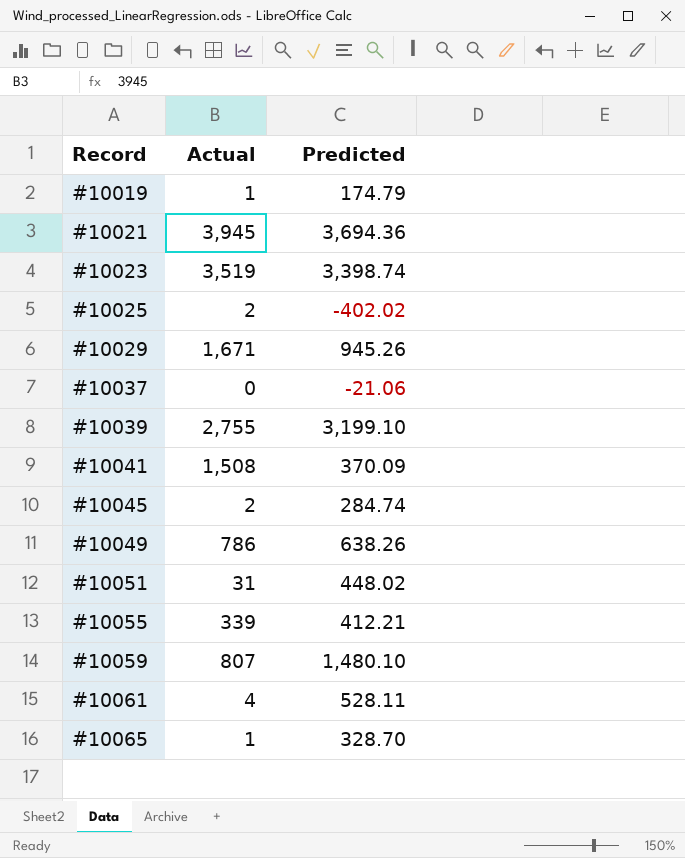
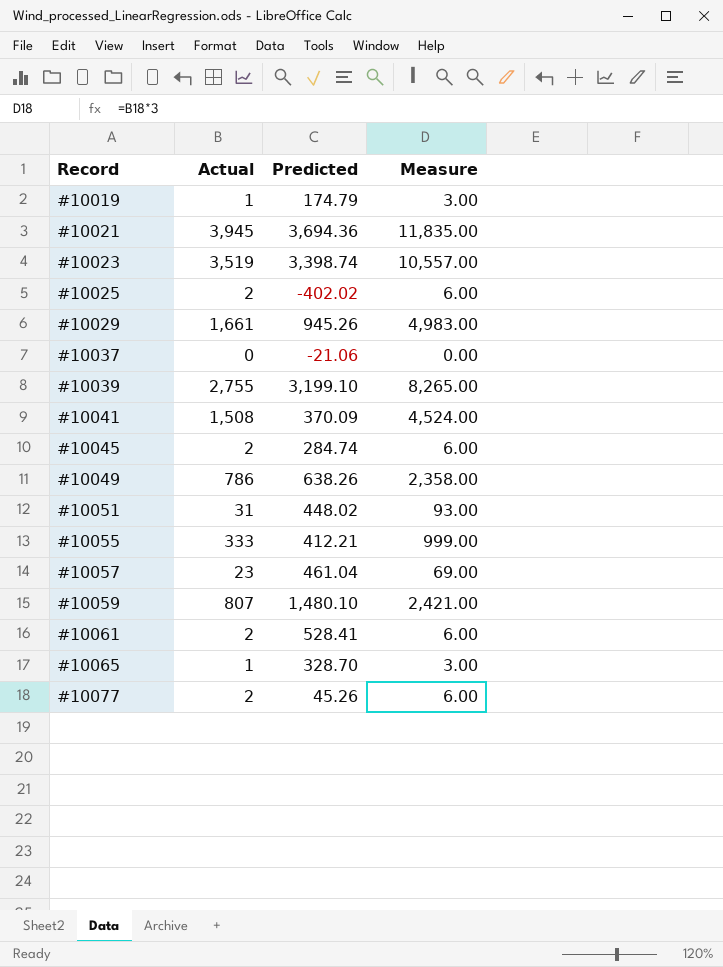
column Measure | formula: none -> [Actual] * 3
#10029 | Actual: 1,671 -> 1,661
#10055 | Actual: 339 -> 333
row #10057: none -> 23 | 461.04 | 69.00
#10061 | Actual: 4 -> 2
#10061 | Predicted: 528.11 -> 528.41
row #10077: none -> 2 | 45.26 | 6.00

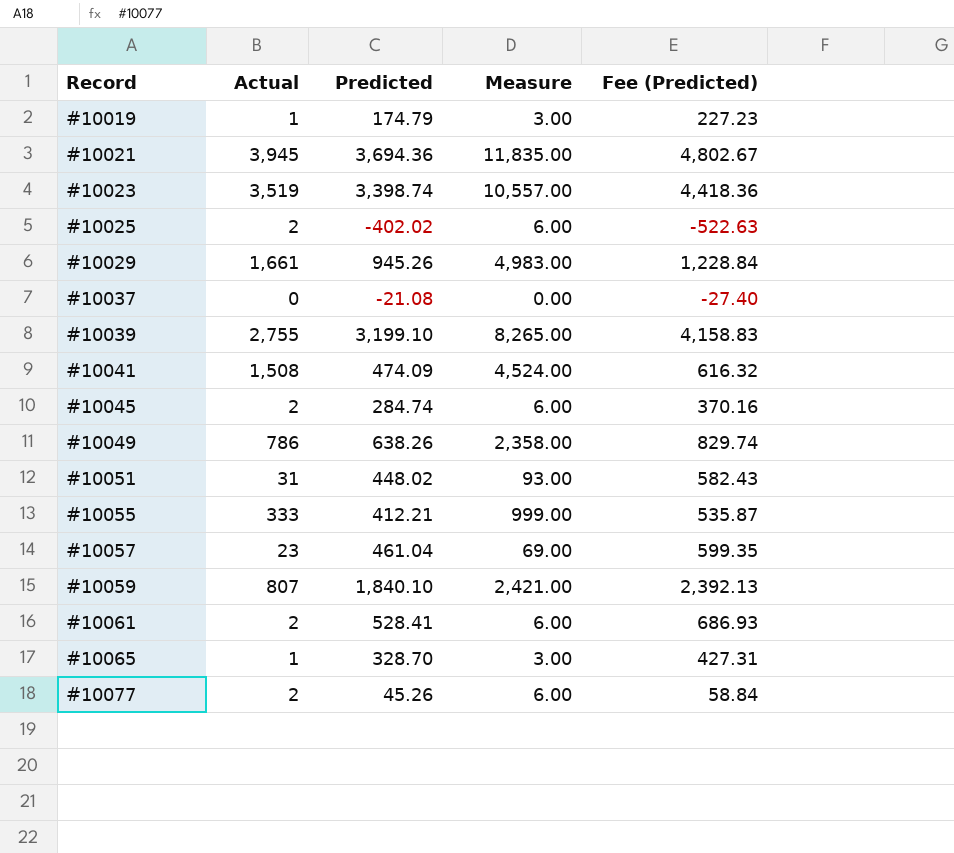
column Fee (Predicted) | formula: none -> [Predicted] * 1.3
#10037 | Predicted: -21.06 -> -21.08
#10041 | Predicted: 370.09 -> 474.09
#10059 | Predicted: 1,480.10 -> 1,840.10

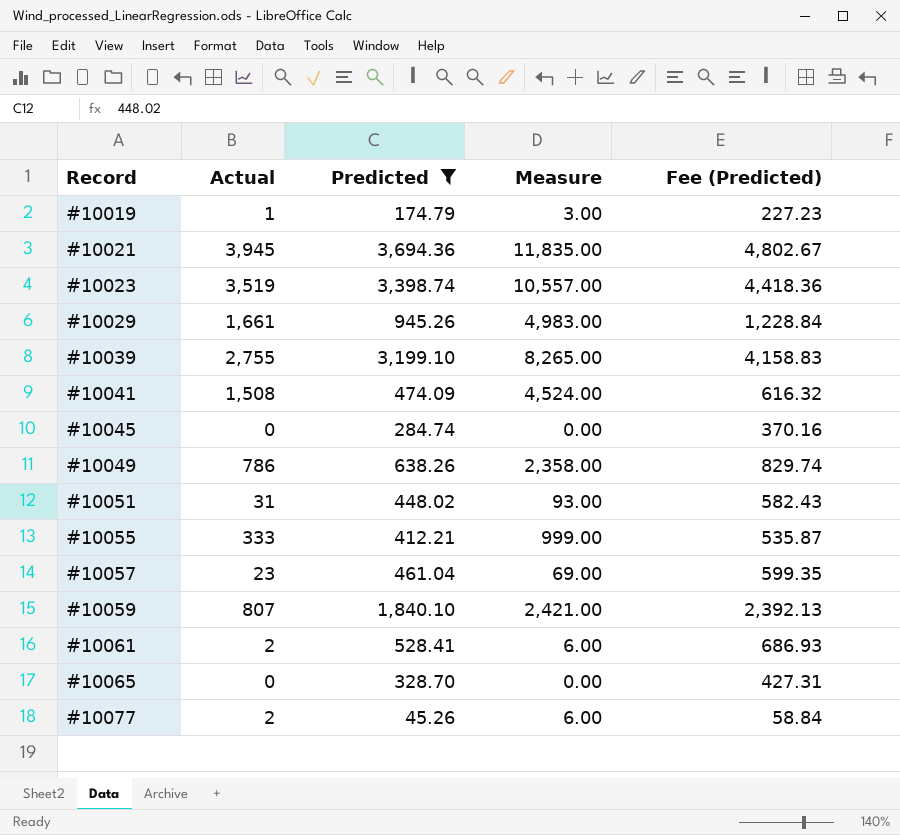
filter: none -> Predicted >= 45.26
#10045 | Actual: 2 -> 0
#10045 | Measure: 6.00 -> 0.00
#10065 | Actual: 1 -> 0
#10065 | Measure: 3.00 -> 0.00

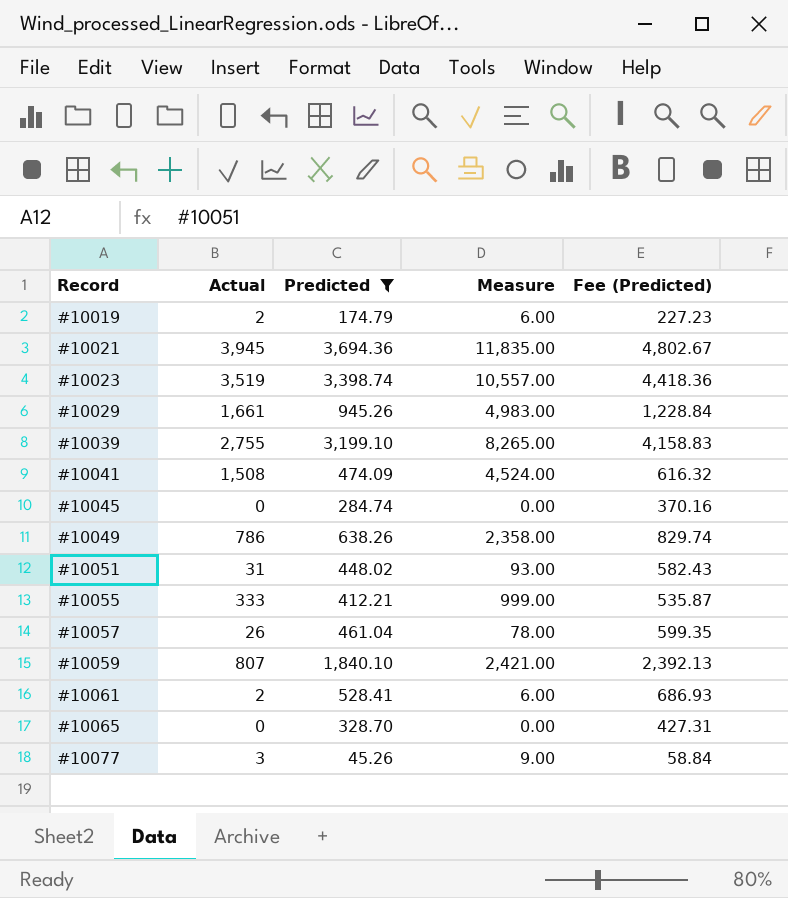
#10019 | Actual: 1 -> 2
#10019 | Measure: 3.00 -> 6.00
#10057 | Actual: 23 -> 26
#10057 | Measure: 69.00 -> 78.00
#10077 | Actual: 2 -> 3
#10077 | Measure: 6.00 -> 9.00

